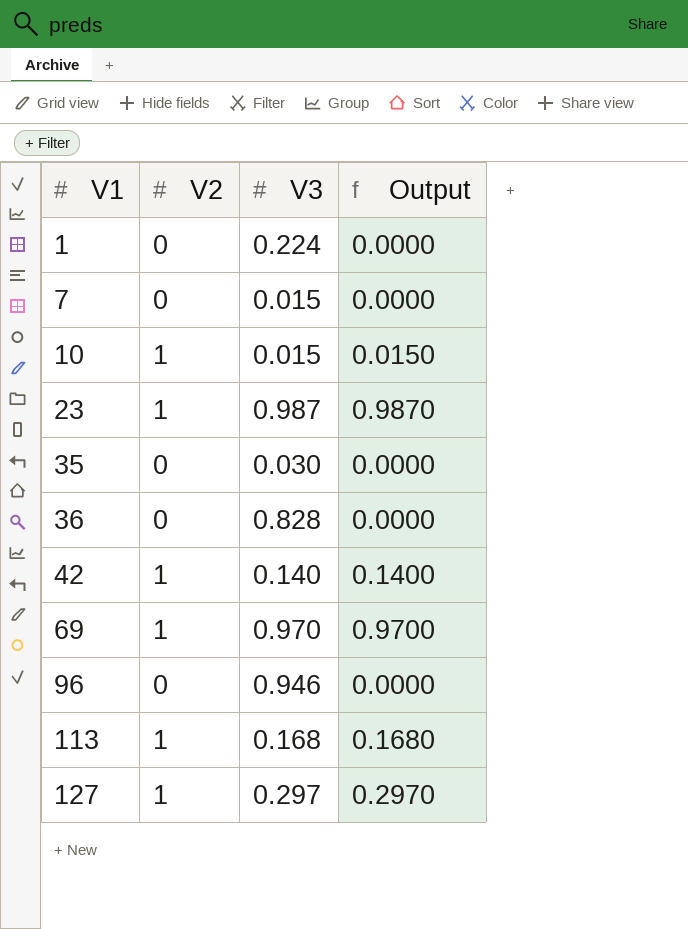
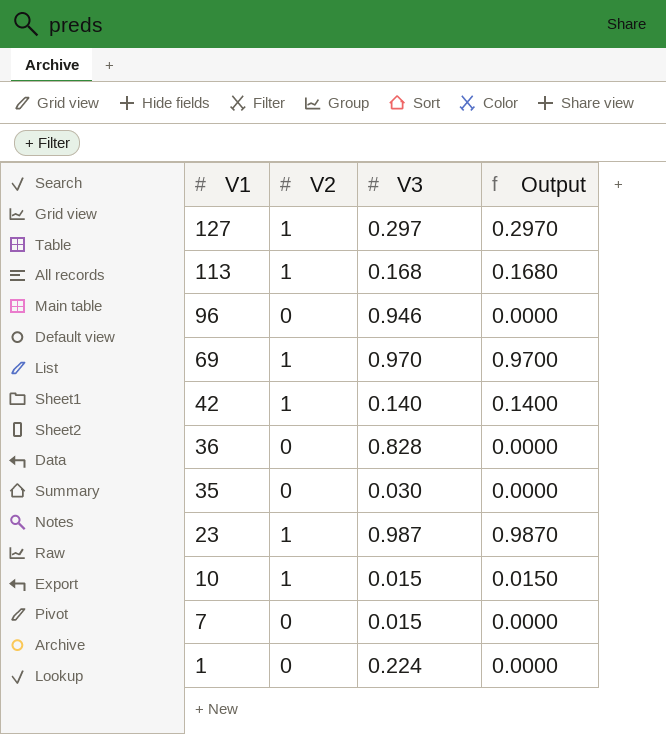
row order: V1 ascending -> V1 descending

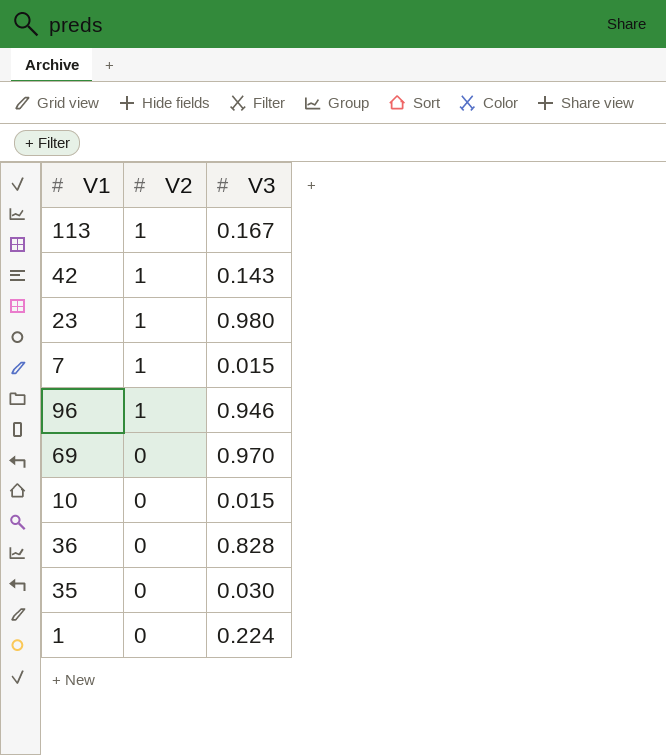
row order: V1 descending -> V2 descending
column Output | formula: [V2] * [V3] -> none
row 127: 1 | 0.297 | 0.2970 -> none
113 | V3: 0.168 -> 0.167
42 | V3: 0.140 -> 0.143
23 | V3: 0.987 -> 0.980
7 | V2: 0 -> 1
96 | V2: 0 -> 1
69 | V2: 1 -> 0
10 | V2: 1 -> 0

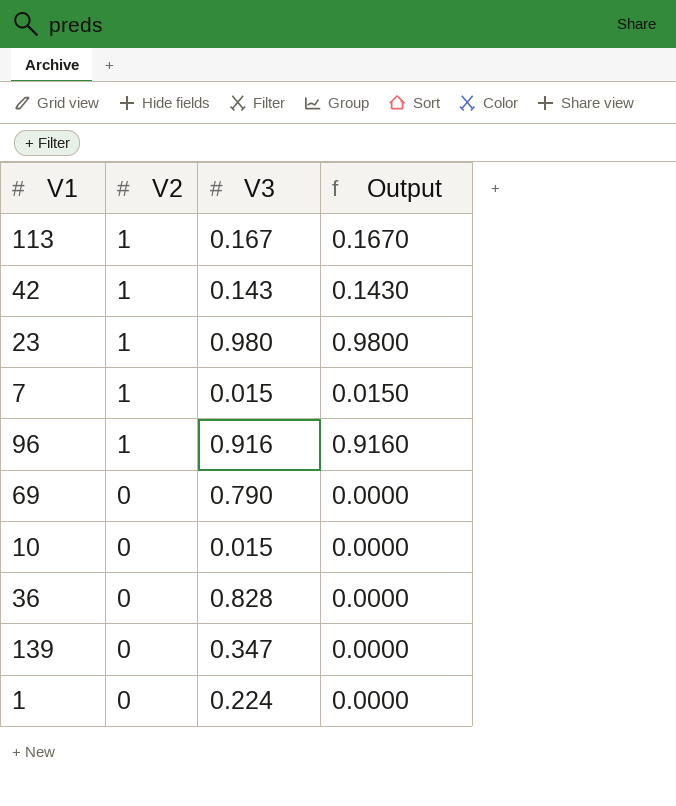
column Output | formula: none -> [V2] * [V3]
row 35: 0 | 0.030 -> none
96 | V3: 0.946 -> 0.916
69 | V3: 0.970 -> 0.790
row 139: none -> 0 | 0.347 | 0.0000

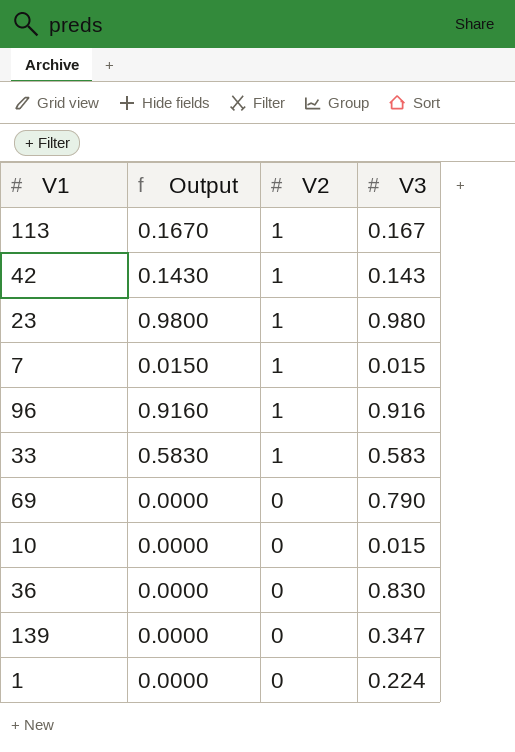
column Output | position: 4 -> 2
row 33: none -> 0.5830 | 1 | 0.583
36 | V3: 0.828 -> 0.830

